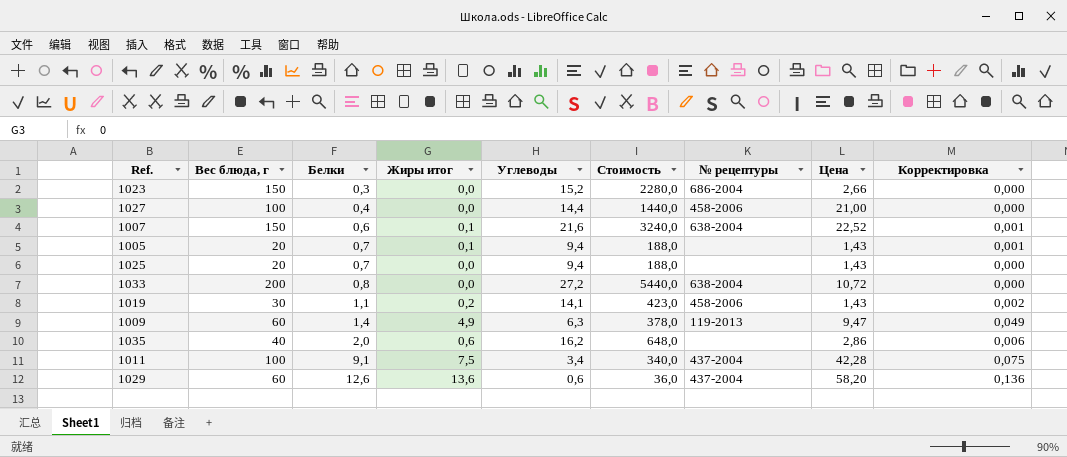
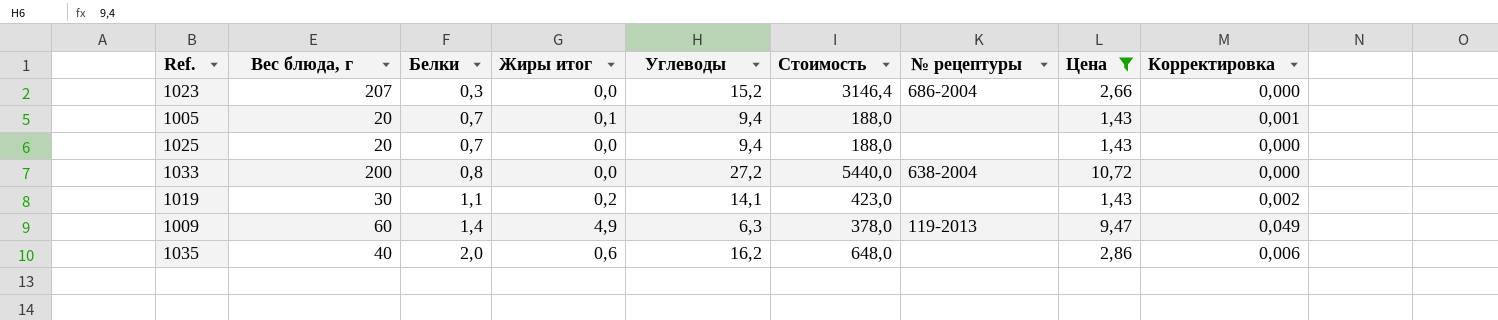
filter: none -> Цена <= 10,72
1023 | Вес блюда, г: 150 -> 207
1023 | Стоимость: 2280,0 -> 3146,4
1019 | № рецептуры: 458-2006 -> none

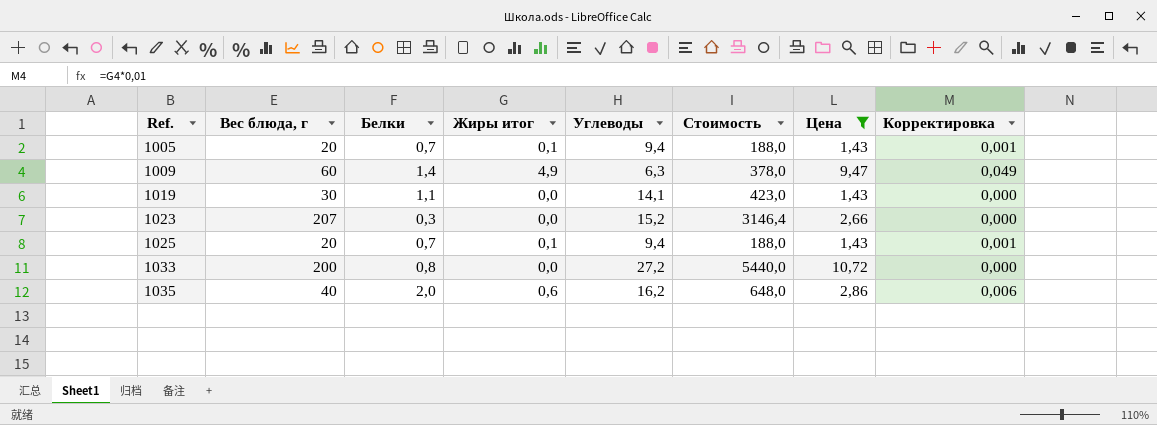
row order: Белки ascending -> Ref. ascending
column № рецептуры | position: 7 -> none
1019 | Жиры итог: 0,2 -> 0,0
1019 | Корректировка: 0,002 -> 0,000
1025 | Жиры итог: 0,0 -> 0,1
1025 | Корректировка: 0,000 -> 0,001

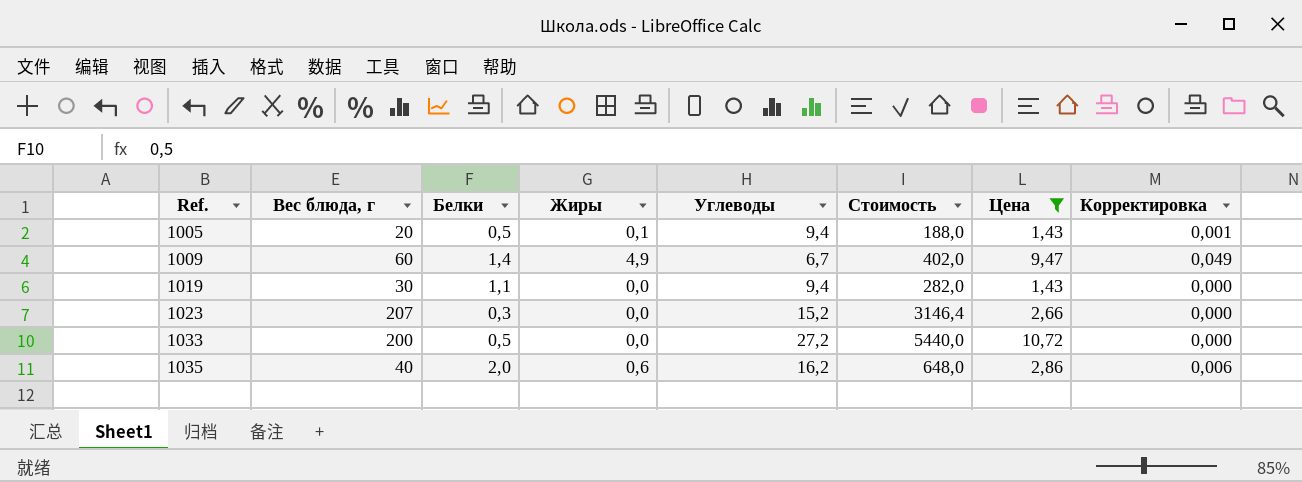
column name: Жиры итог -> Жиры
row 1025: 20 | 0,7 | 0,1 | 9,4 | 188,0 | 1,43 | 0,001 -> none
1005 | Белки: 0,7 -> 0,5
1009 | Углеводы: 6,3 -> 6,7
1009 | Стоимость: 378,0 -> 402,0
1019 | Углеводы: 14,1 -> 9,4
1019 | Стоимость: 423,0 -> 282,0
1033 | Белки: 0,8 -> 0,5

